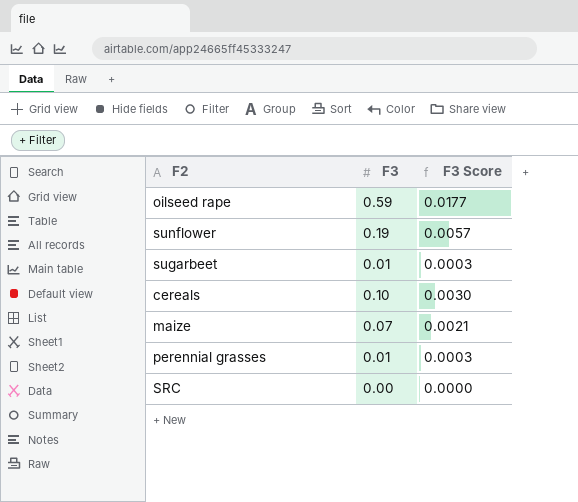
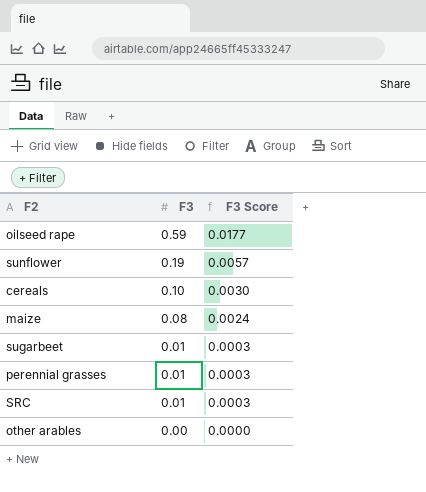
row order: none -> F3 descending
maize | F3: 0.07 -> 0.08
maize | F3 Score: 0.0021 -> 0.0024
SRC | F3: 0.00 -> 0.01
SRC | F3 Score: 0.0000 -> 0.0003
row other arables: none -> 0.00 | 0.0000

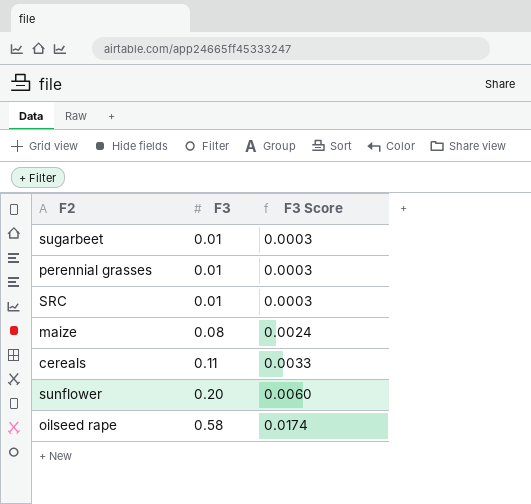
row order: F3 descending -> F3 ascending
row other arables: 0.00 | 0.0000 -> none
cereals | F3: 0.10 -> 0.11
cereals | F3 Score: 0.0030 -> 0.0033
sunflower | F3: 0.19 -> 0.20
sunflower | F3 Score: 0.0057 -> 0.0060
oilseed rape | F3: 0.59 -> 0.58
oilseed rape | F3 Score: 0.0177 -> 0.0174

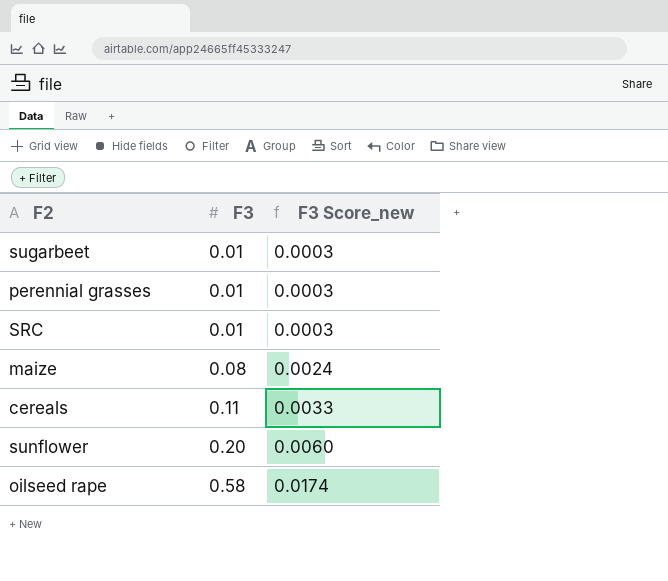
column name: F3 Score -> F3 Score_new

